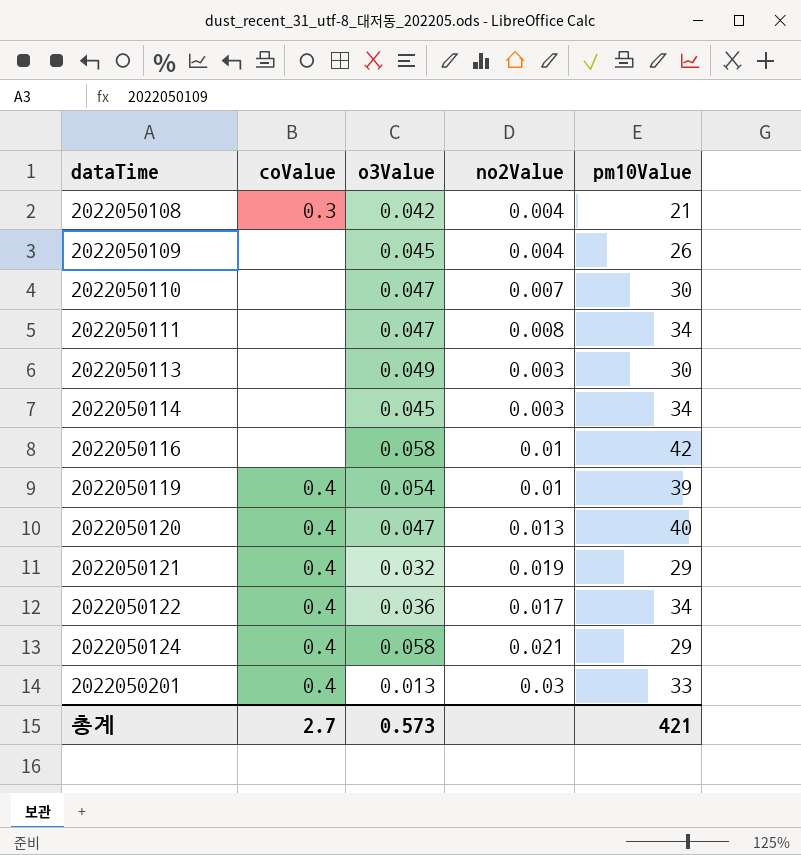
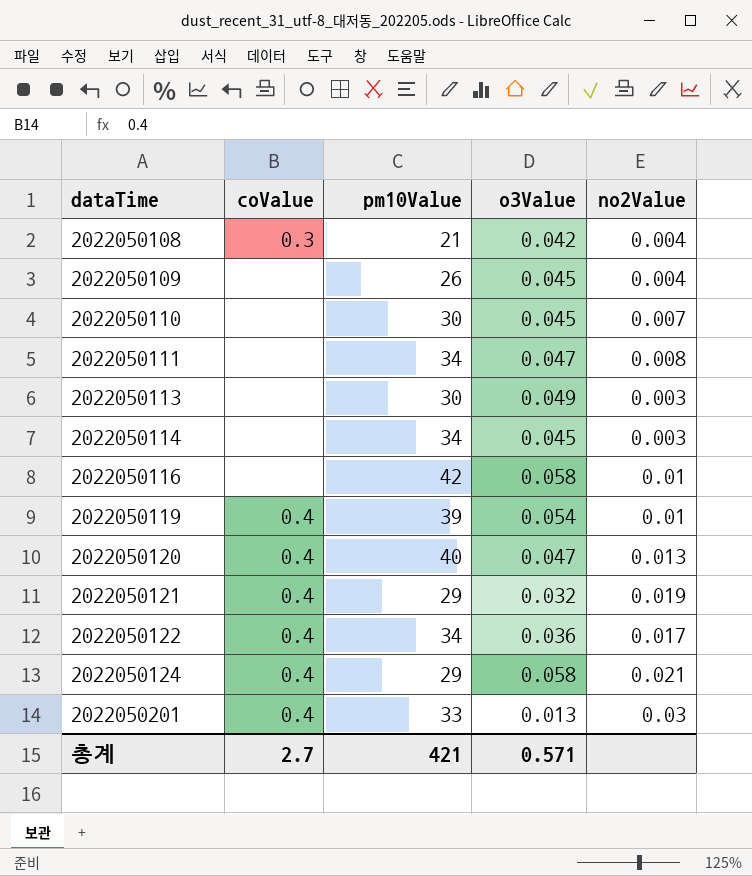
column pm10Value | position: 5 -> 3
2022050110 | o3Value: 0.047 -> 0.045
총계 | o3Value: 0.573 -> 0.571

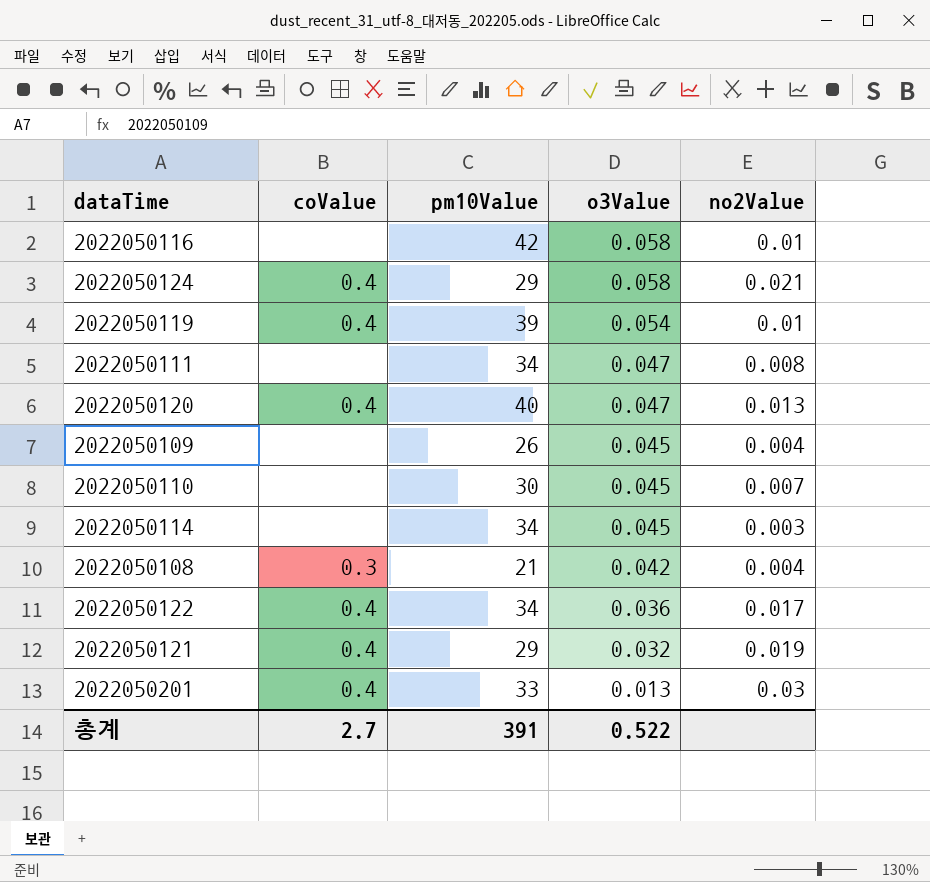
row order: dataTime ascending -> o3Value descending
row 2022050113: none | 30 | 0.049 | 0.003 -> none
총계 | pm10Value: 421 -> 391
총계 | o3Value: 0.571 -> 0.522

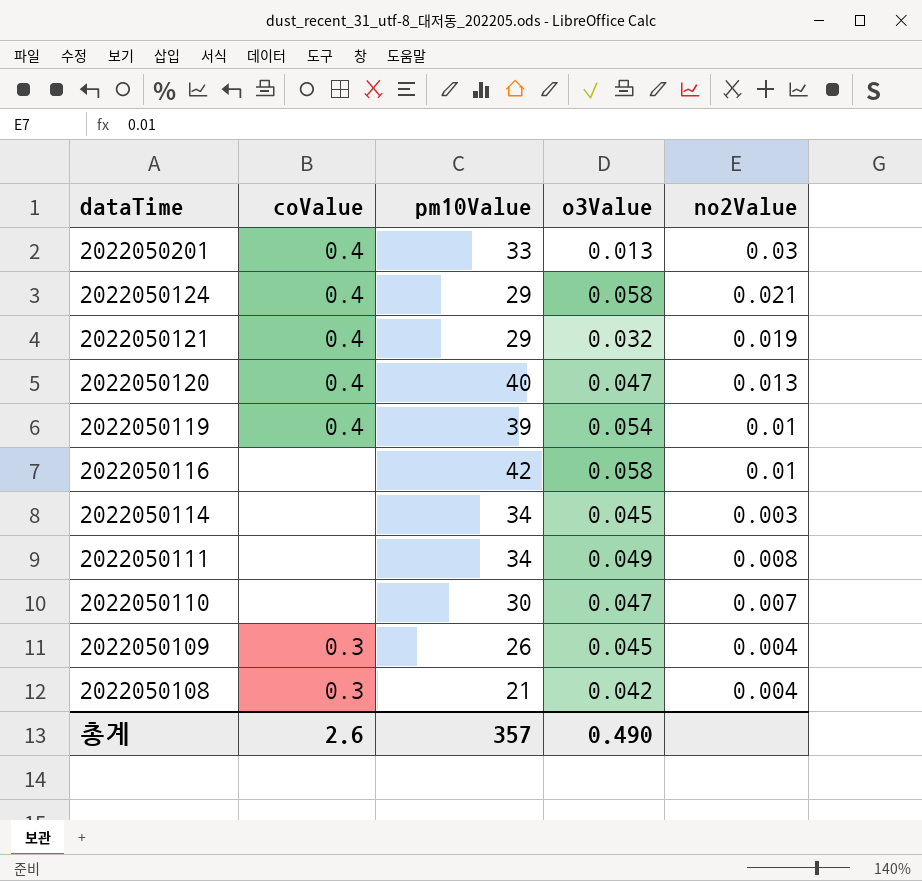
row order: o3Value descending -> dataTime descending
row 2022050122: 0.4 | 34 | 0.036 | 0.017 -> none
2022050111 | o3Value: 0.047 -> 0.049
2022050110 | o3Value: 0.045 -> 0.047
2022050109 | coValue: none -> 0.3
총계 | coValue: 2.7 -> 2.6
총계 | pm10Value: 391 -> 357
총계 | o3Value: 0.522 -> 0.490

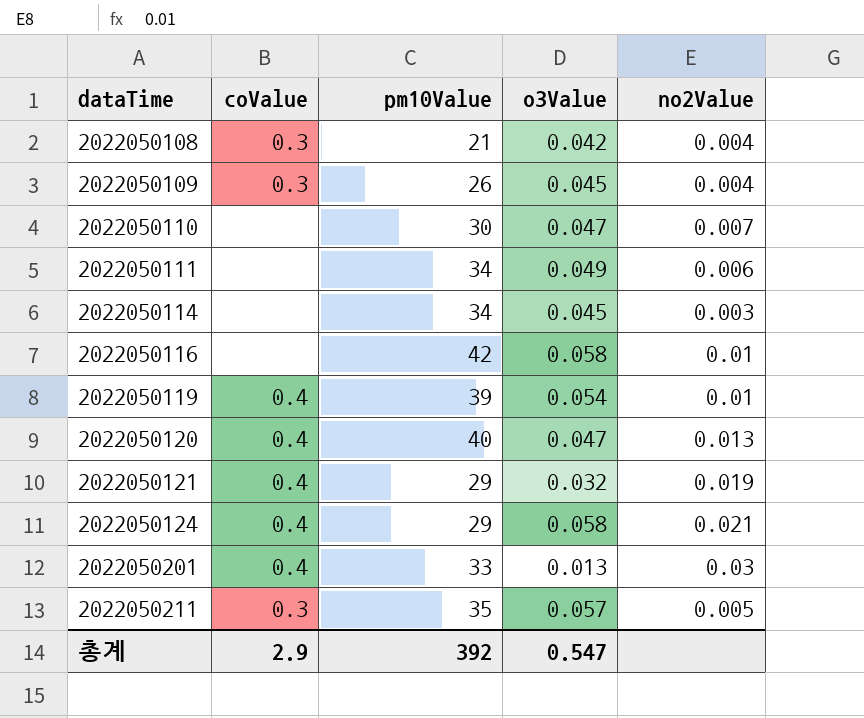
row order: dataTime descending -> dataTime ascending
2022050111 | no2Value: 0.008 -> 0.006
row 2022050211: none -> 0.3 | 35 | 0.057 | 0.005
총계 | coValue: 2.6 -> 2.9
총계 | pm10Value: 357 -> 392
총계 | o3Value: 0.490 -> 0.547

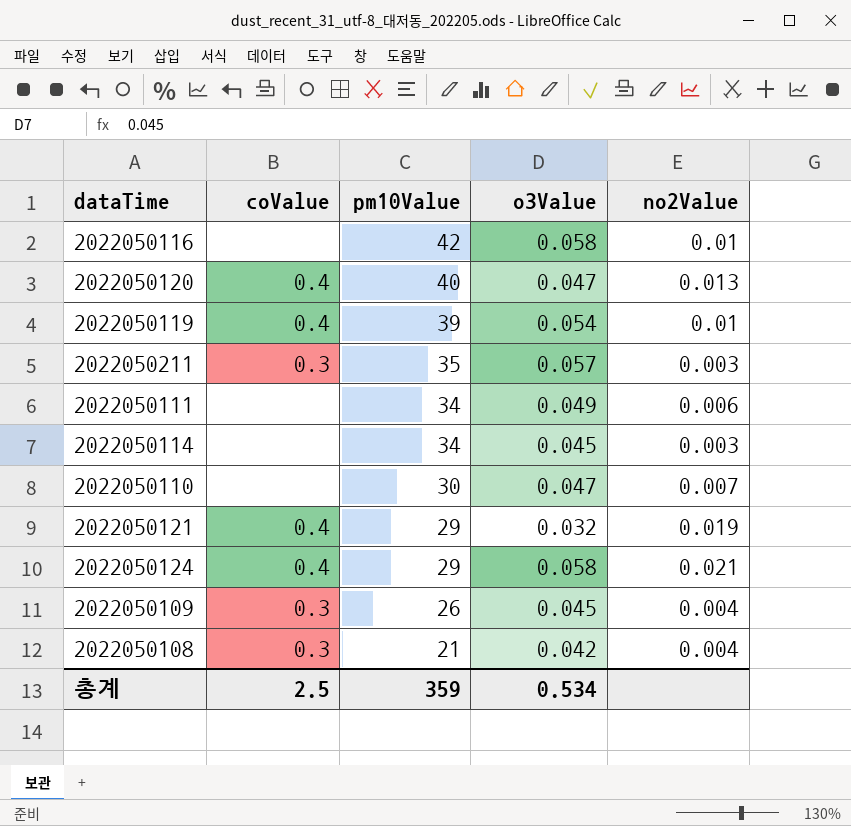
row order: dataTime ascending -> pm10Value descending
row 2022050201: 0.4 | 33 | 0.013 | 0.03 -> none
2022050211 | no2Value: 0.005 -> 0.003
총계 | coValue: 2.9 -> 2.5
총계 | pm10Value: 392 -> 359
총계 | o3Value: 0.547 -> 0.534

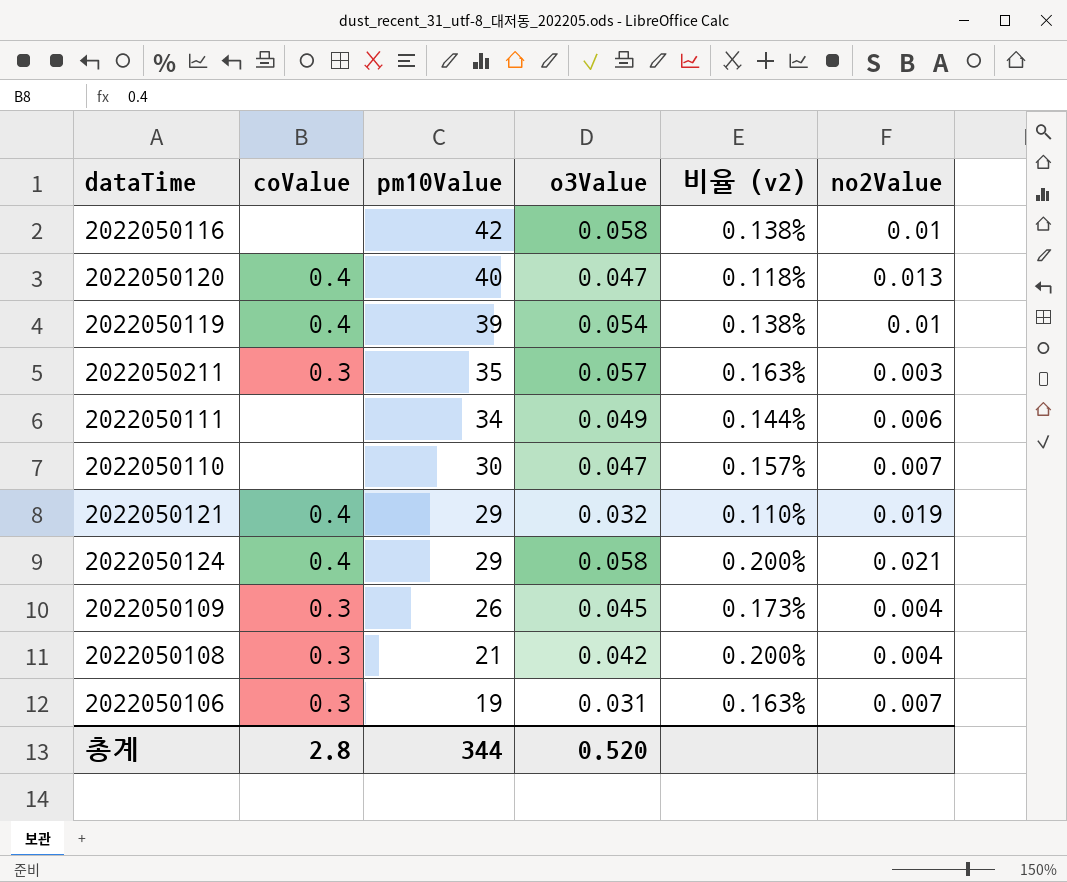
column 비율 (v2) | formula: none -> [o3Value] / [pm10Value]
row 2022050114: none | 34 | 0.045 | 0.003 -> none
row 2022050106: none -> 0.3 | 19 | 0.031 | 0.163% | 0.007
총계 | coValue: 2.5 -> 2.8
총계 | pm10Value: 359 -> 344
총계 | o3Value: 0.534 -> 0.520

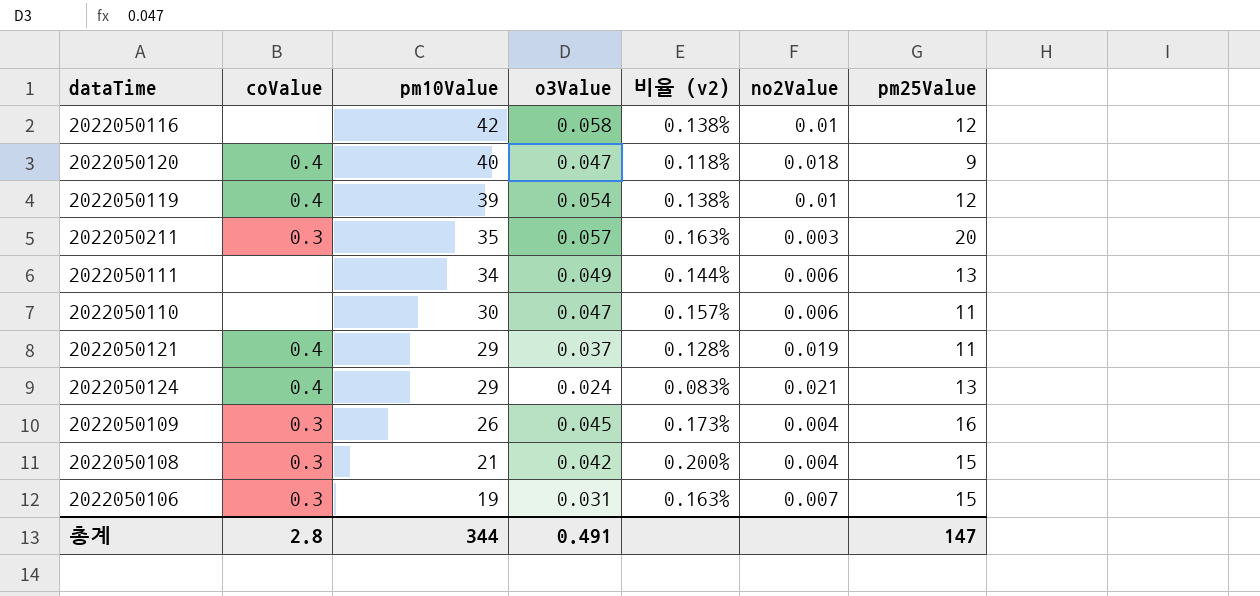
column pm25Value | position: none -> 7
2022050120 | no2Value: 0.013 -> 0.018
2022050110 | no2Value: 0.007 -> 0.006
2022050121 | o3Value: 0.032 -> 0.037
2022050121 | 비율 (v2): 0.110% -> 0.128%
2022050124 | o3Value: 0.058 -> 0.024
2022050124 | 비율 (v2): 0.200% -> 0.083%
총계 | o3Value: 0.520 -> 0.491

